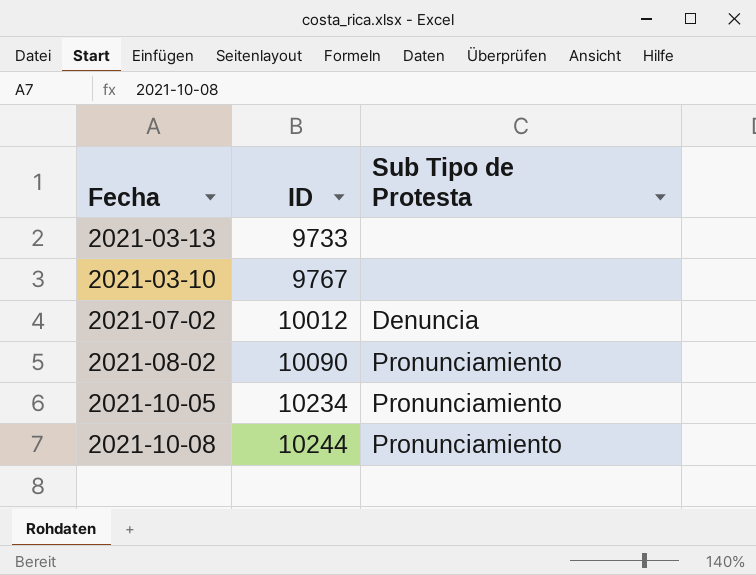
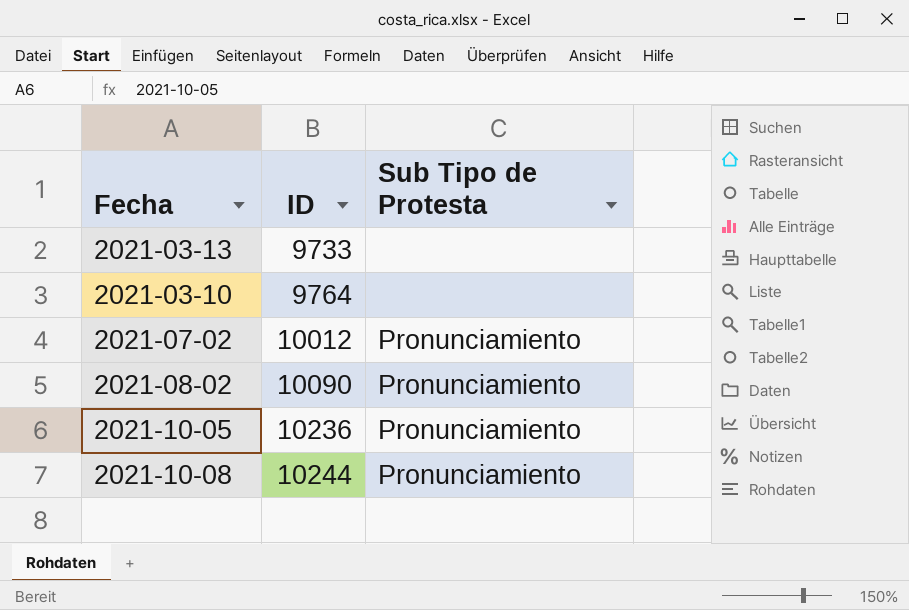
2021-03-10 | ID: 9767 -> 9764
2021-07-02 | Sub Tipo de Protesta: Denuncia -> Pronunciamiento
2021-10-05 | ID: 10234 -> 10236

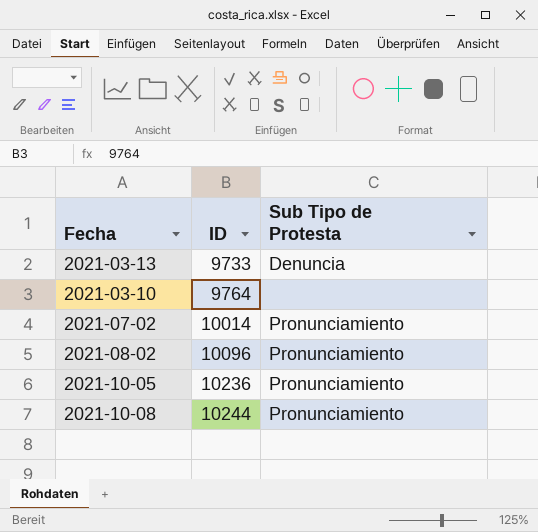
2021-03-13 | Sub Tipo de Protesta: none -> Denuncia
2021-07-02 | ID: 10012 -> 10014
2021-08-02 | ID: 10090 -> 10096

